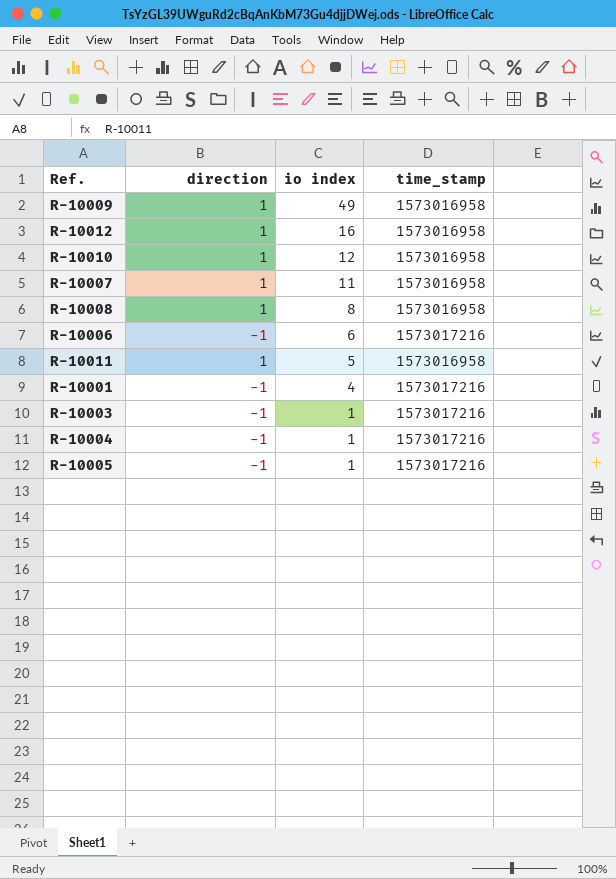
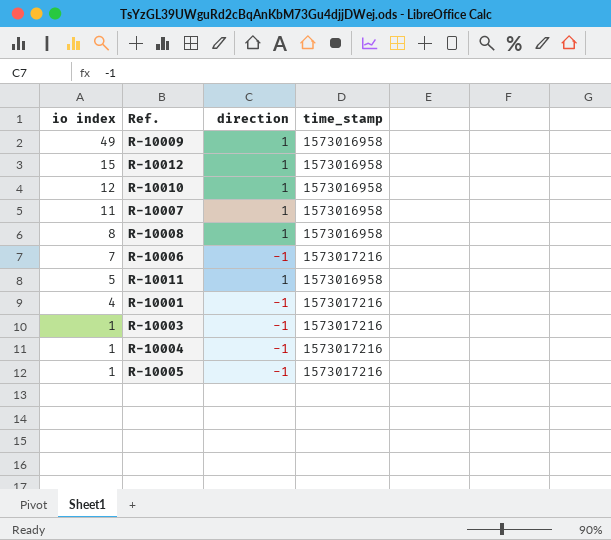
column io index | position: 3 -> 1
R-10012 | io index: 16 -> 15
R-10006 | io index: 6 -> 7

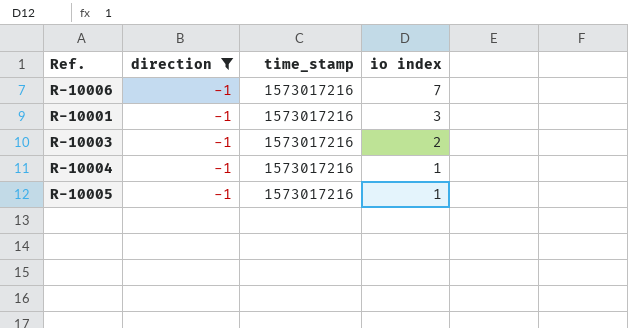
filter: none -> direction = -1
column io index | position: 1 -> 4
R-10001 | io index: 4 -> 3
R-10003 | io index: 1 -> 2

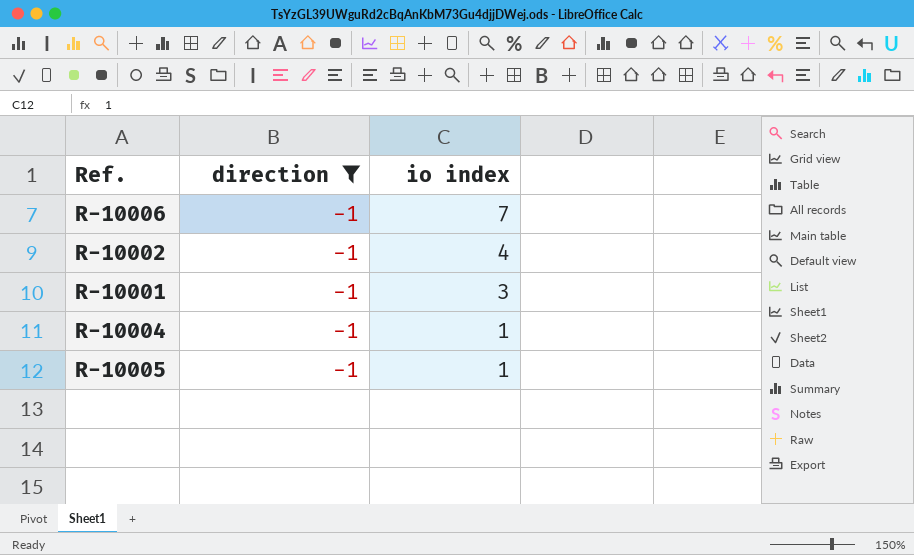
column time_stamp | position: 3 -> none
row R-10003: -1 | 1573017216 | 2 -> none
row R-10002: none -> -1 | 4

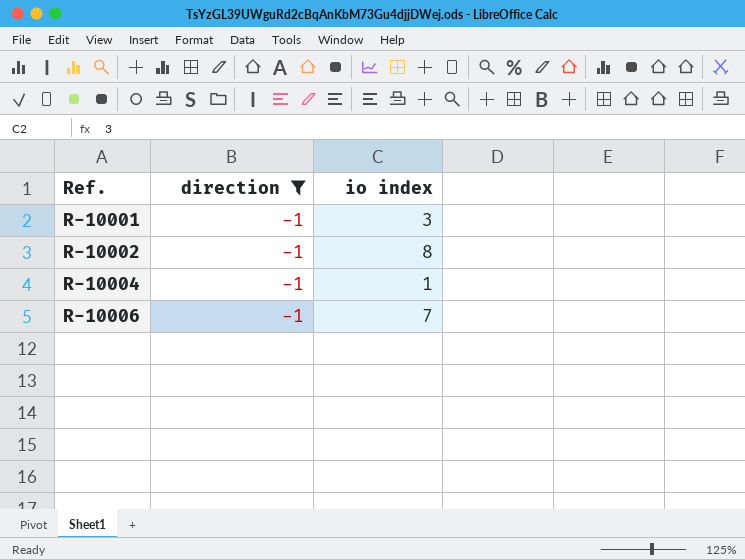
row order: io index descending -> Ref. ascending
row R-10005: -1 | 1 -> none
R-10002 | io index: 4 -> 8

